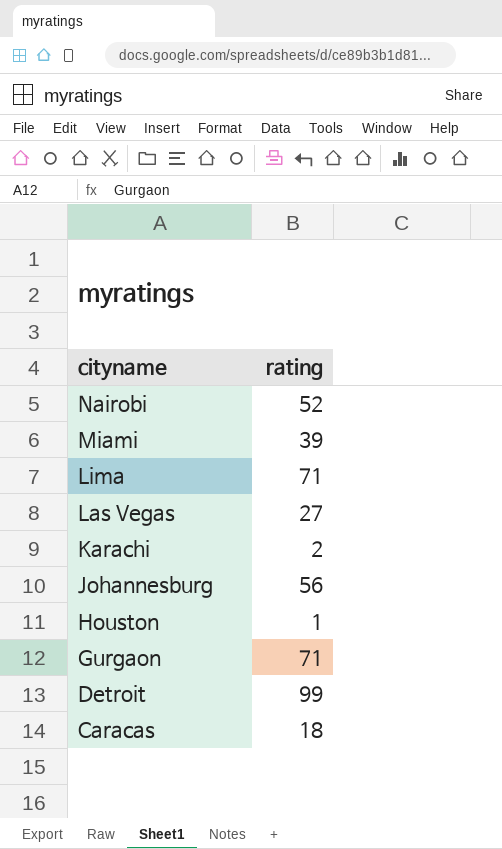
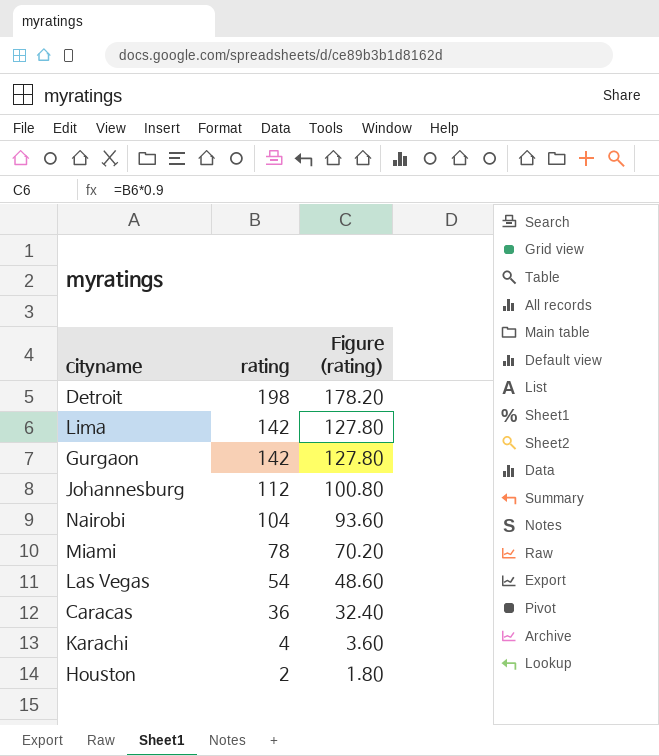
row order: cityname descending -> rating descending
column Figure (rating) | formula: none -> [rating] * 0.9
Detroit | rating: 99 -> 198
Lima | rating: 71 -> 142
Gurgaon | rating: 71 -> 142
Johannesburg | rating: 56 -> 112
Nairobi | rating: 52 -> 104
Miami | rating: 39 -> 78
Las Vegas | rating: 27 -> 54
Caracas | rating: 18 -> 36
Karachi | rating: 2 -> 4
Houston | rating: 1 -> 2

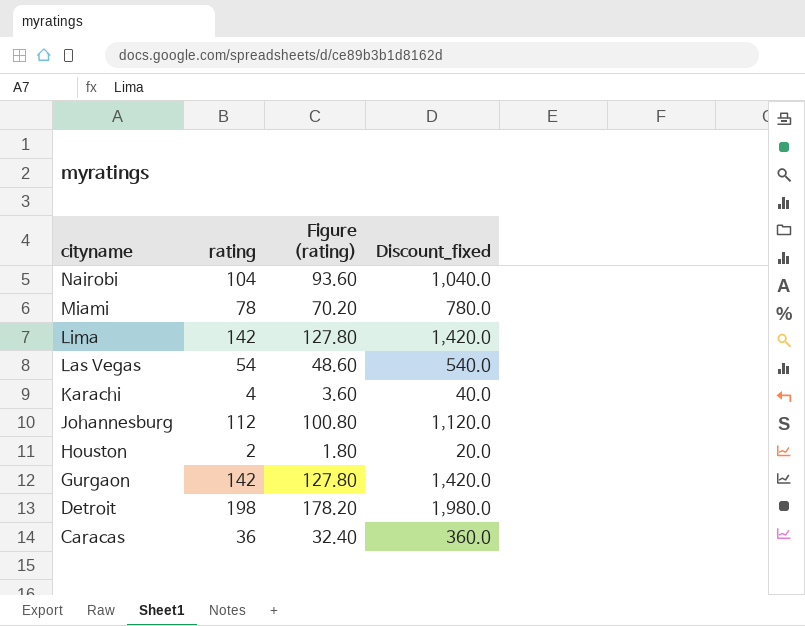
row order: rating descending -> cityname descending
column Discount_fixed | formula: none -> [rating] * 10

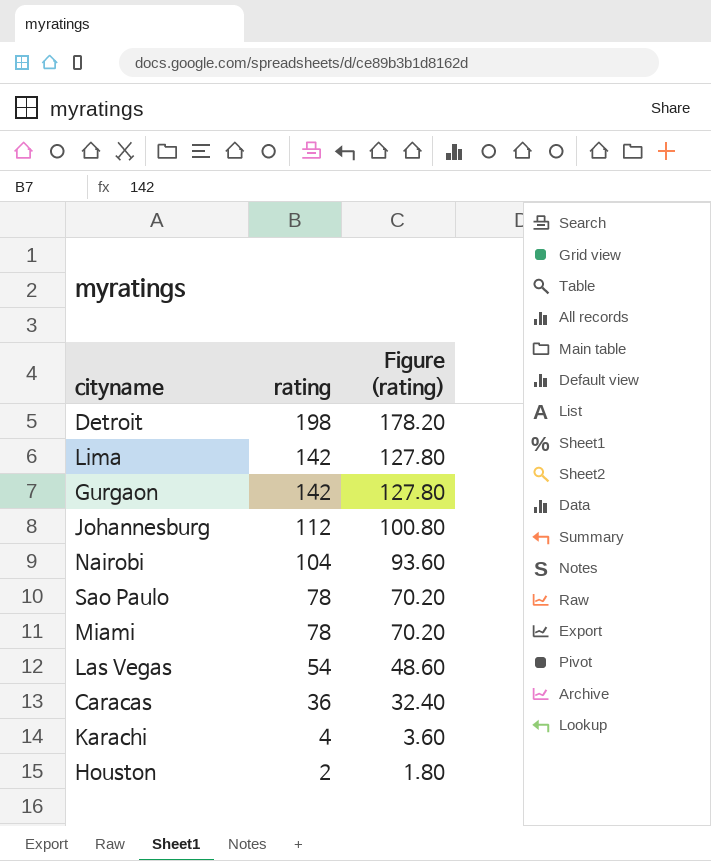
row order: cityname descending -> rating descending
column Discount_fixed | formula: [rating] * 10 -> none
row Sao Paulo: none -> 78 | 70.20

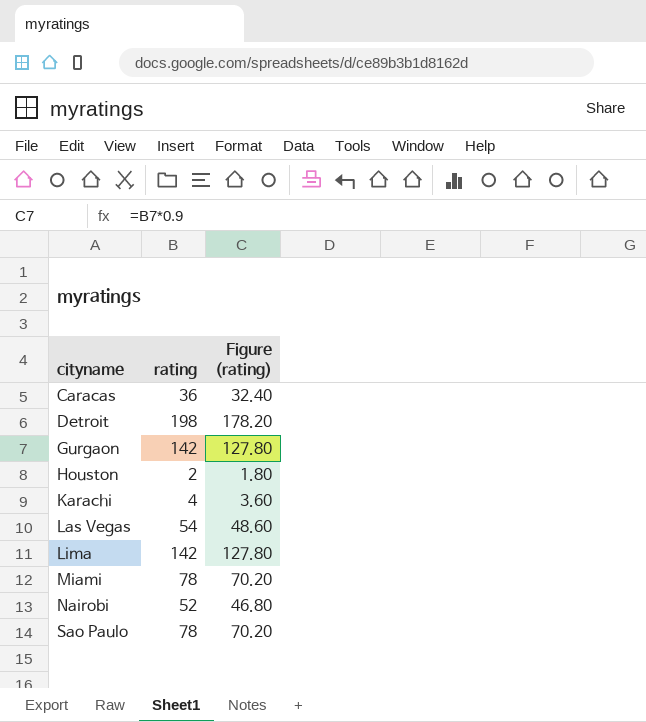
row order: rating descending -> cityname ascending
row Johannesburg: 112 | 100.80 -> none
Nairobi | rating: 104 -> 52
Nairobi | Figure (rating): 93.60 -> 46.80

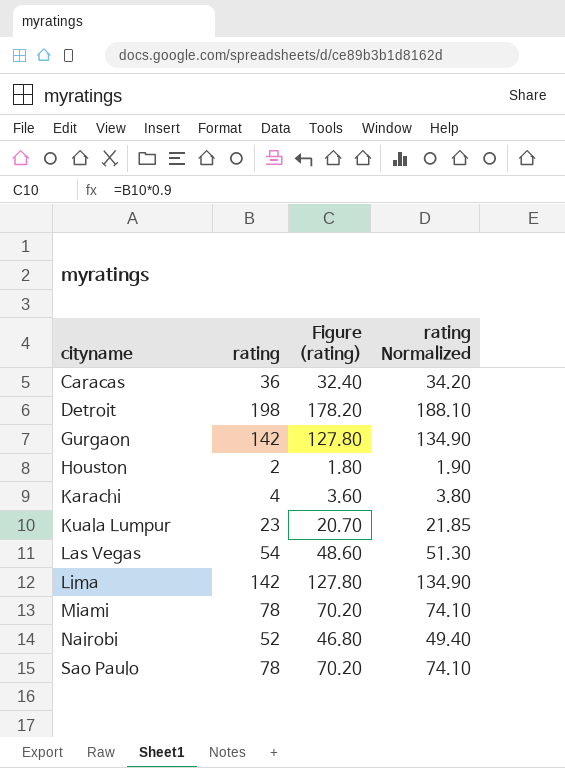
column rating Normalized | formula: none -> [rating] * 0.95
row Kuala Lumpur: none -> 23 | 20.70 | 21.85

